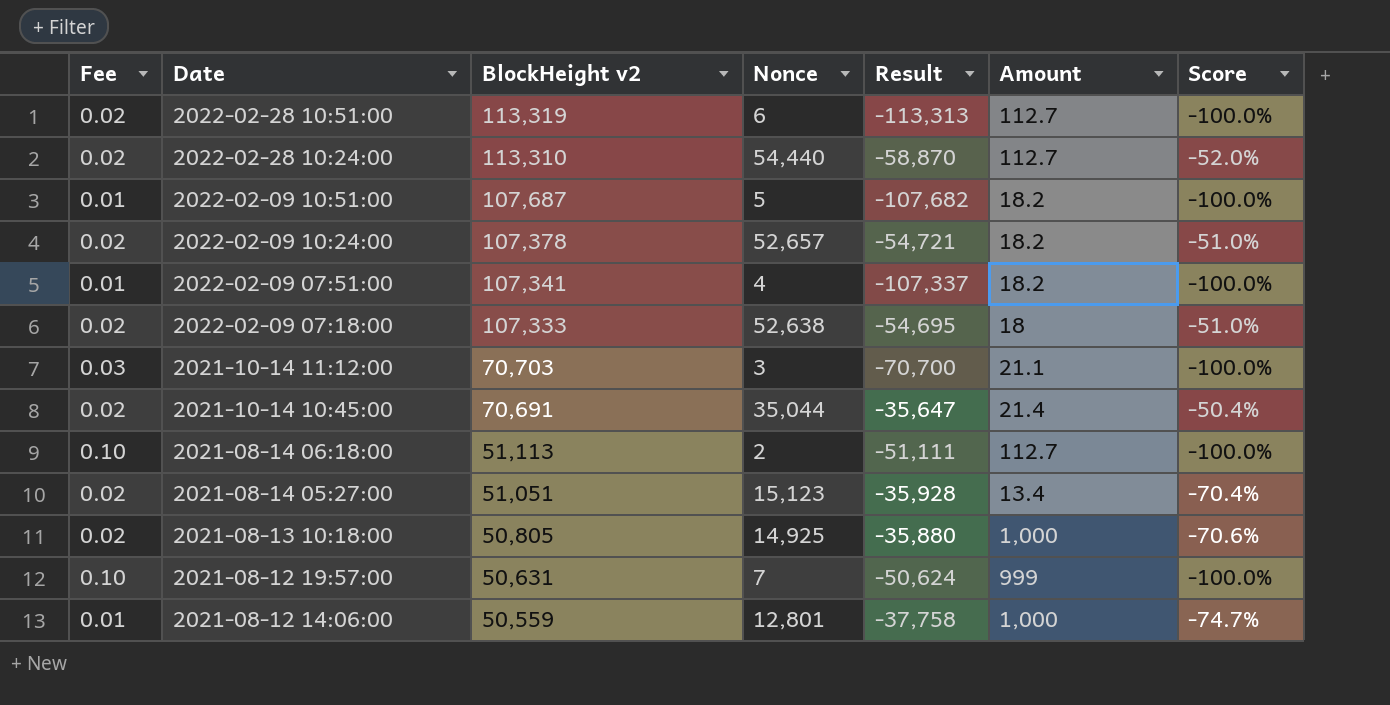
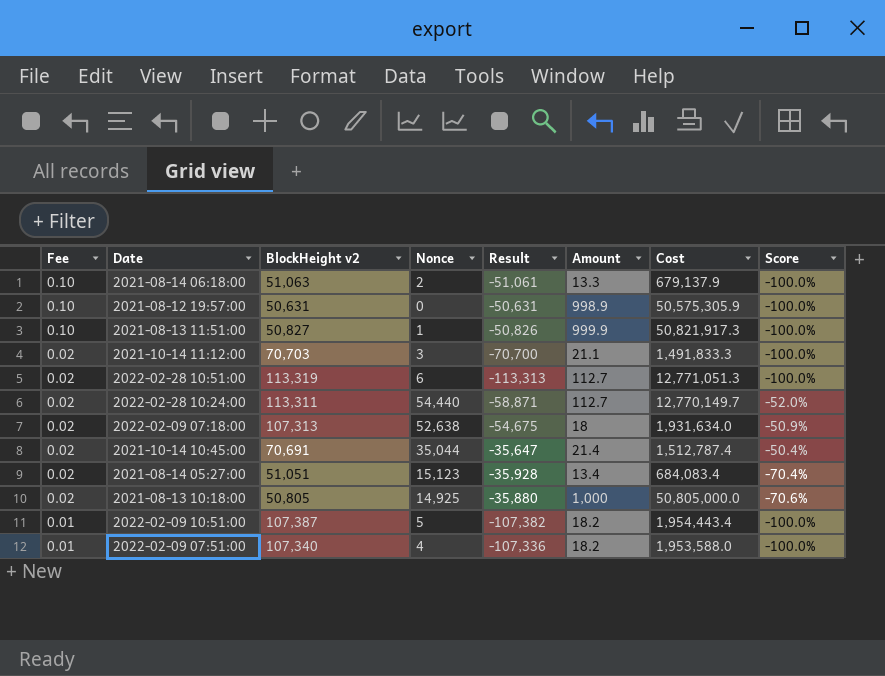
row order: Date descending -> Fee descending
column Cost | formula: none -> [BlockHeight v2] * [Amount]
row 2022-02-09 10:24:00: 0.02 | 107,378 | 52,657 | -54,721 | 18.2 | -51.0% -> none
row 2021-08-12 14:06:00: 0.01 | 50,559 | 12,801 | -37,758 | 1,000 | -74.7% -> none
2021-08-14 06:18:00 | BlockHeight v2: 51,113 -> 51,063
2021-08-14 06:18:00 | Result: -51,111 -> -51,061
2021-08-14 06:18:00 | Amount: 112.7 -> 13.3
2021-08-12 19:57:00 | Nonce: 7 -> 0
2021-08-12 19:57:00 | Result: -50,624 -> -50,631
2021-08-12 19:57:00 | Amount: 999 -> 998.9
row 2021-08-13 11:51:00: none -> 0.10 | 50,827 | 1 | -50,826 | 999.9 | 50,821,917.3 | -100.0%
2021-10-14 11:12:00 | Fee: 0.03 -> 0.02
2022-02-28 10:24:00 | BlockHeight v2: 113,310 -> 113,311
2022-02-28 10:24:00 | Result: -58,870 -> -58,871
2022-02-09 07:18:00 | BlockHeight v2: 107,333 -> 107,313
2022-02-09 07:18:00 | Result: -54,695 -> -54,675
2022-02-09 07:18:00 | Score: -51.0% -> -50.9%
2022-02-09 10:51:00 | BlockHeight v2: 107,687 -> 107,387
2022-02-09 10:51:00 | Result: -107,682 -> -107,382
2022-02-09 07:51:00 | BlockHeight v2: 107,341 -> 107,340
2022-02-09 07:51:00 | Result: -107,337 -> -107,336

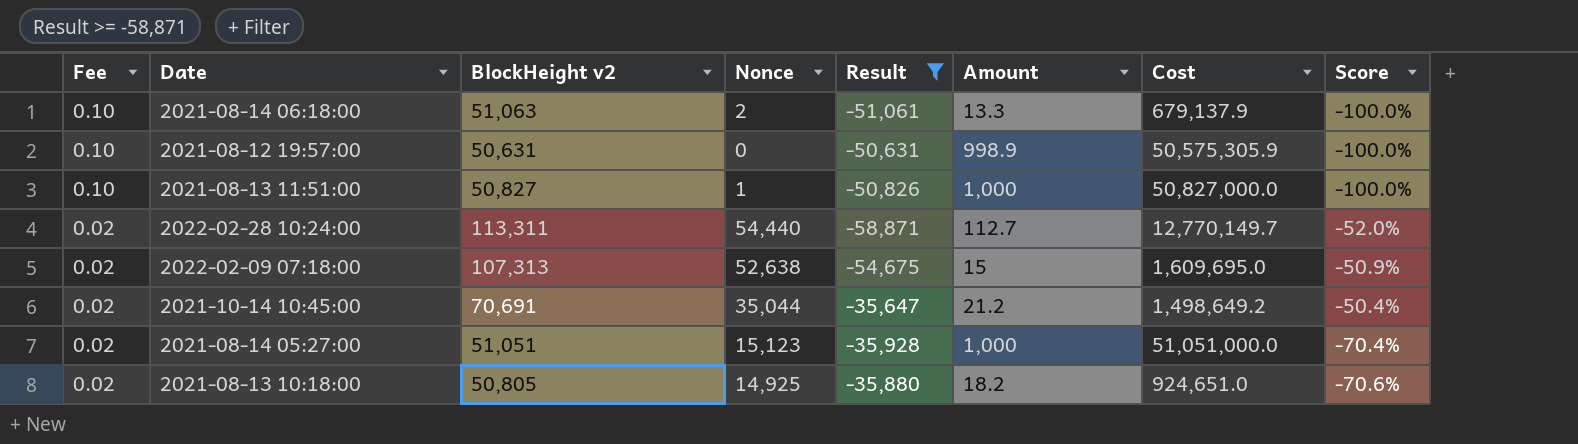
filter: none -> Result >= -58,871
2021-08-13 11:51:00 | Amount: 999.9 -> 1,000
2021-08-13 11:51:00 | Cost: 50,821,917.3 -> 50,827,000.0
2022-02-09 07:18:00 | Amount: 18 -> 15
2022-02-09 07:18:00 | Cost: 1,931,634.0 -> 1,609,695.0
2021-10-14 10:45:00 | Amount: 21.4 -> 21.2
2021-10-14 10:45:00 | Cost: 1,512,787.4 -> 1,498,649.2
2021-08-14 05:27:00 | Amount: 13.4 -> 1,000
2021-08-14 05:27:00 | Cost: 684,083.4 -> 51,051,000.0
2021-08-13 10:18:00 | Amount: 1,000 -> 18.2
2021-08-13 10:18:00 | Cost: 50,805,000.0 -> 924,651.0

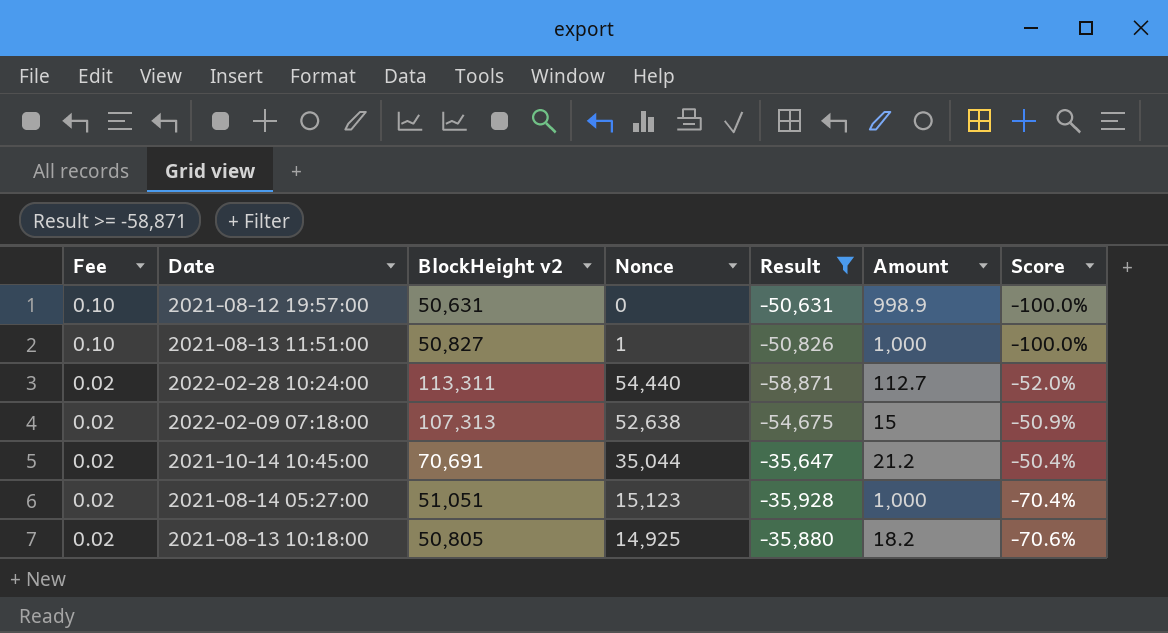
column Cost | formula: [BlockHeight v2] * [Amount] -> none
row 2021-08-14 06:18:00: 0.10 | 51,063 | 2 | -51,061 | 13.3 | 679,137.9 | -100.0% -> none

